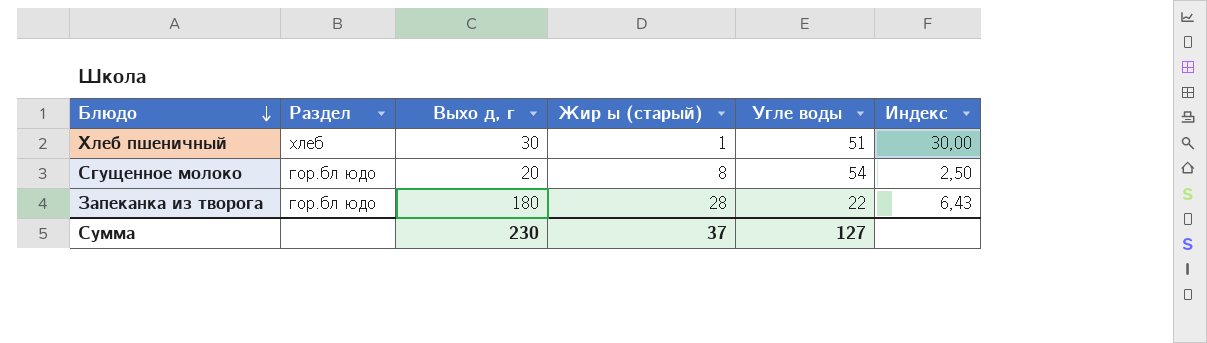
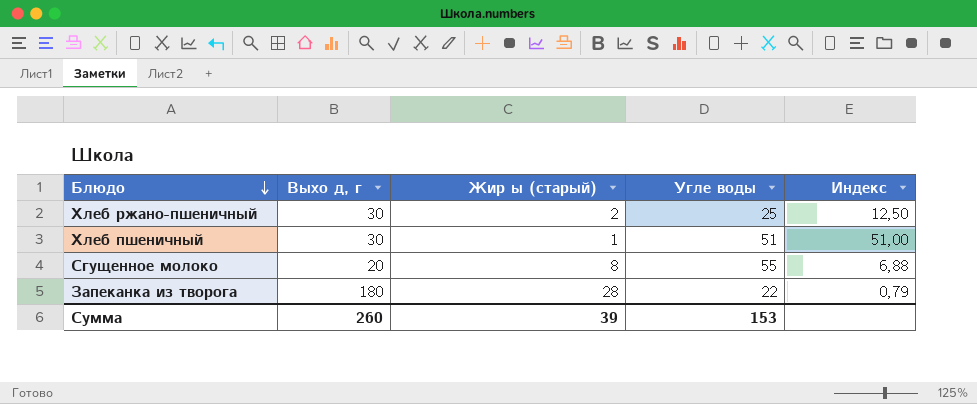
column Раздел | position: 2 -> none
column Индекс | formula: [Выхо д, г] / [Жир ы (старый)] -> [Угле воды] / [Жир ы (старый)]
row Хлеб ржано-пшеничный: none -> 30 | 2 | 25 | 12,50
Сгущенное молоко | Угле воды: 54 -> 55
Сумма | Выхо д, г: 230 -> 260
Сумма | Жир ы (старый): 37 -> 39
Сумма | Угле воды: 127 -> 153

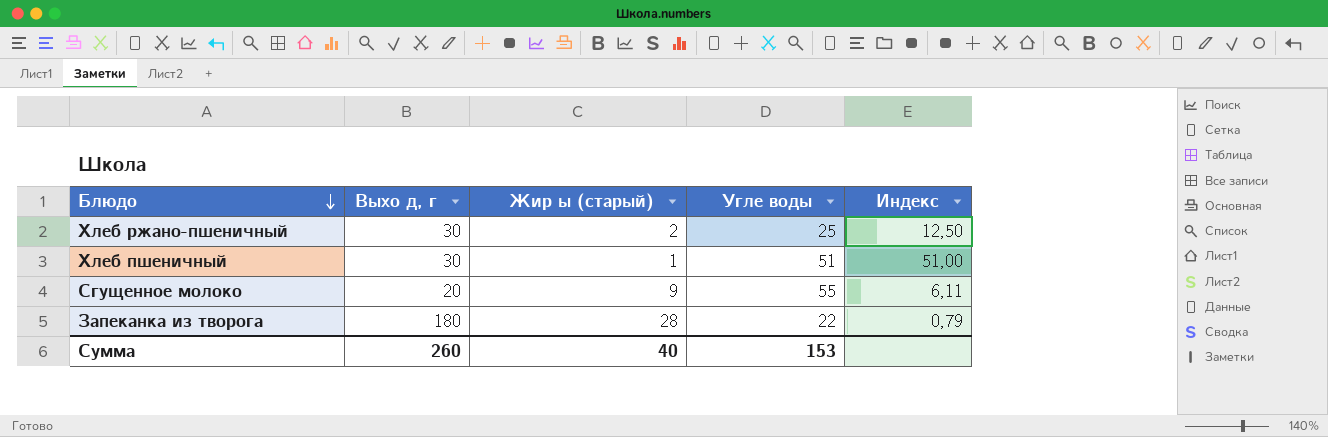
Сгущенное молоко | Жир ы (старый): 8 -> 9
Сгущенное молоко | Индекс: 6,88 -> 6,11
Сумма | Жир ы (старый): 39 -> 40

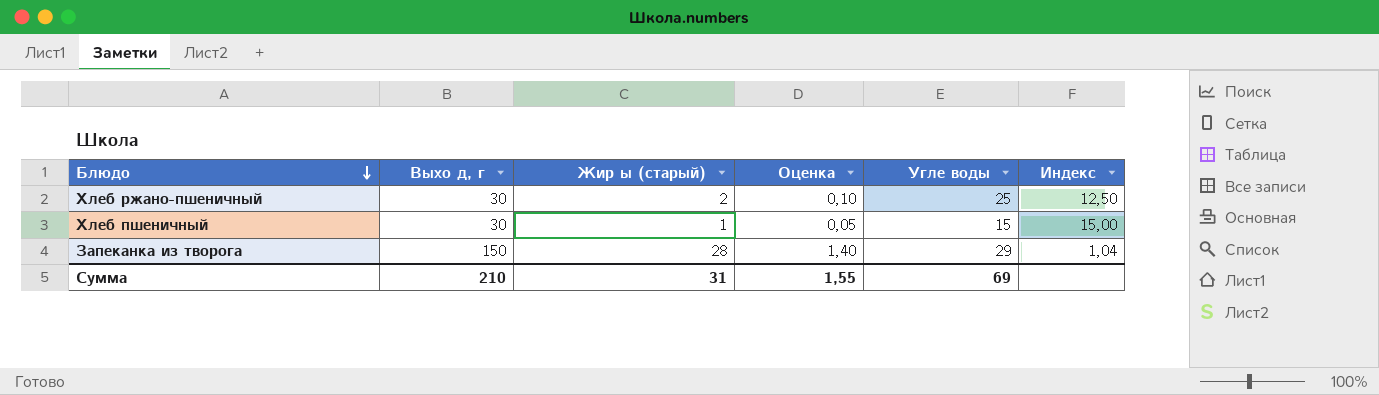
column Оценка | formula: none -> [Жир ы (старый)] * 0,05
row Сгущенное молоко: 20 | 9 | 55 | 6,11 -> none
Хлеб пшеничный | Угле воды: 51 -> 15
Хлеб пшеничный | Индекс: 51,00 -> 15,00
Запеканка из творога | Выхо д, г: 180 -> 150
Запеканка из творога | Угле воды: 22 -> 29
Запеканка из творога | Индекс: 0,79 -> 1,04
Сумма | Выхо д, г: 260 -> 210
Сумма | Жир ы (старый): 40 -> 31
Сумма | Угле воды: 153 -> 69

